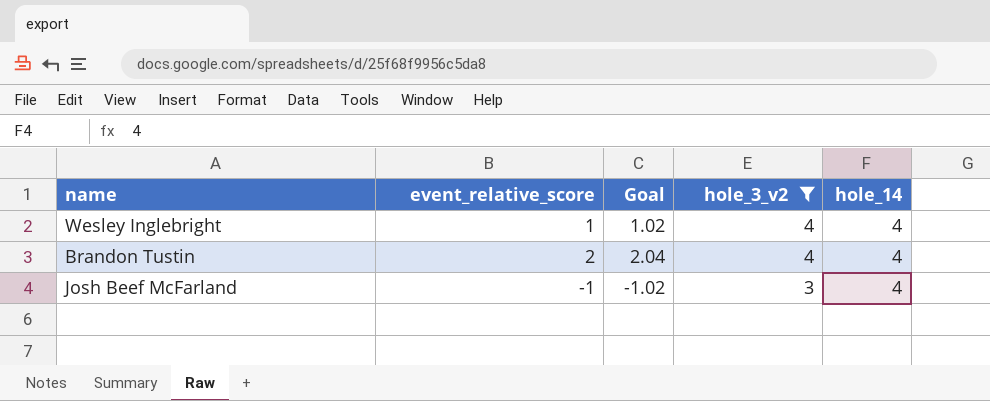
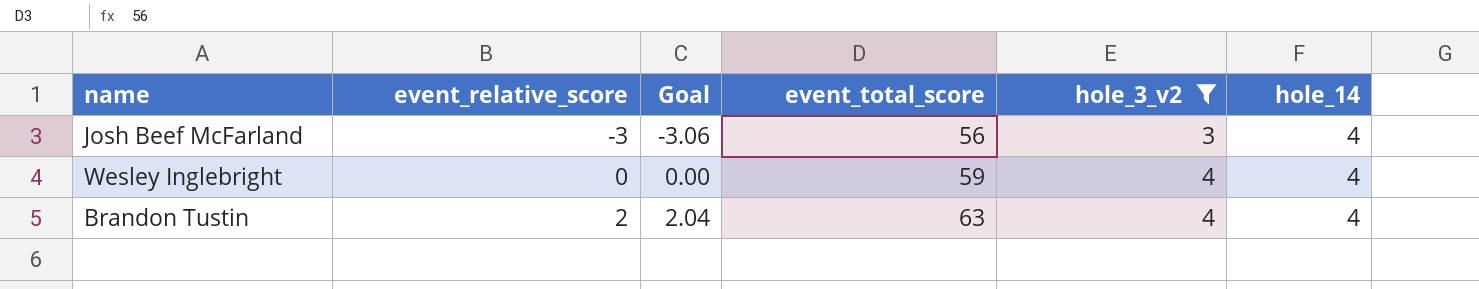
row order: hole_3_v2 descending -> event_relative_score ascending
column event_total_score | position: none -> 4
Josh Beef McFarland | event_relative_score: -1 -> -3
Josh Beef McFarland | Goal: -1.02 -> -3.06
Wesley Inglebright | event_relative_score: 1 -> 0
Wesley Inglebright | Goal: 1.02 -> 0.00

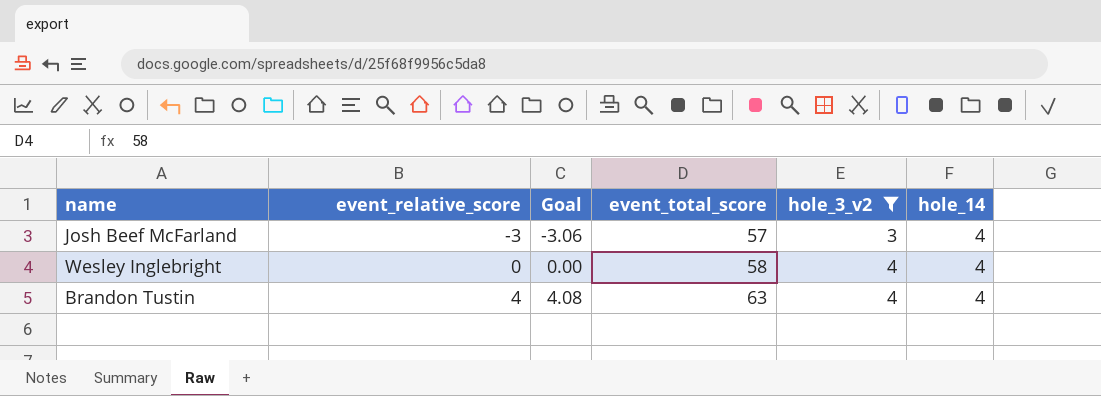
Josh Beef McFarland | event_total_score: 56 -> 57
Wesley Inglebright | event_total_score: 59 -> 58
Brandon Tustin | event_relative_score: 2 -> 4
Brandon Tustin | Goal: 2.04 -> 4.08

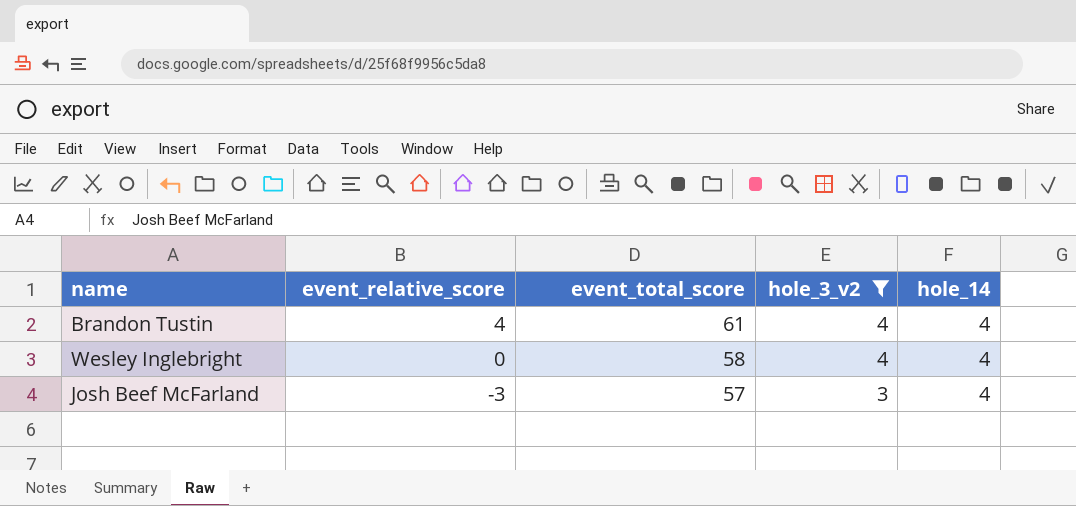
row order: event_relative_score ascending -> event_relative_score descending
column Goal | formula: [event_relative_score] * 1.02 -> none
Brandon Tustin | event_total_score: 63 -> 61

